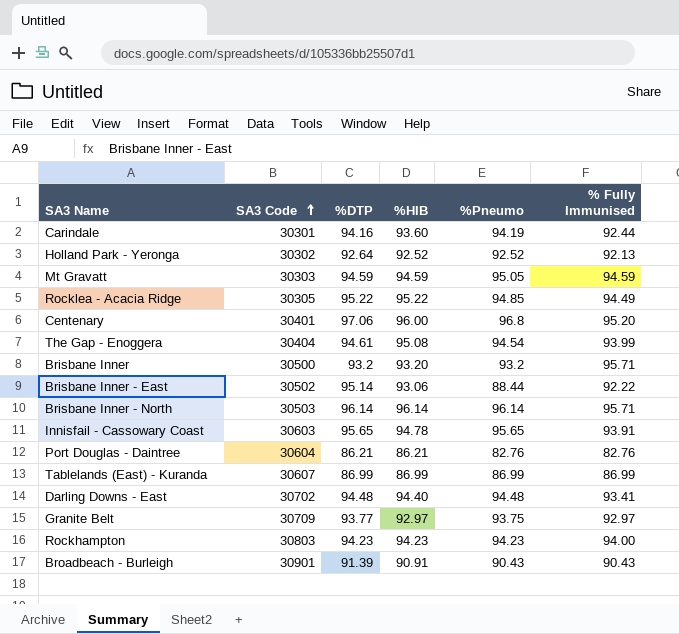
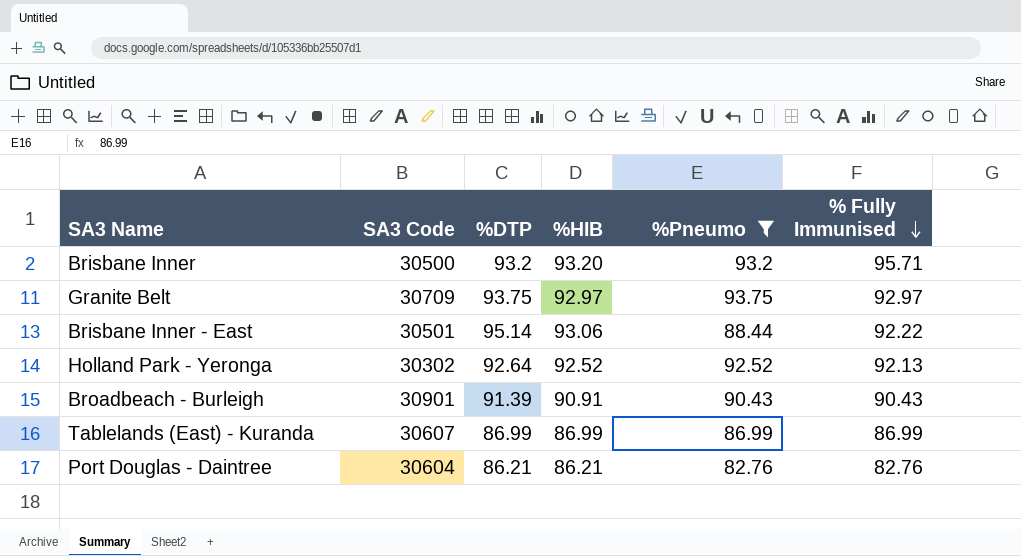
filter: none -> %Pneumo <= 93.75
row order: SA3 Code ascending -> % Fully Immunised descending
Granite Belt | %DTP: 93.77 -> 93.75
Brisbane Inner - East | SA3 Code: 30502 -> 30501

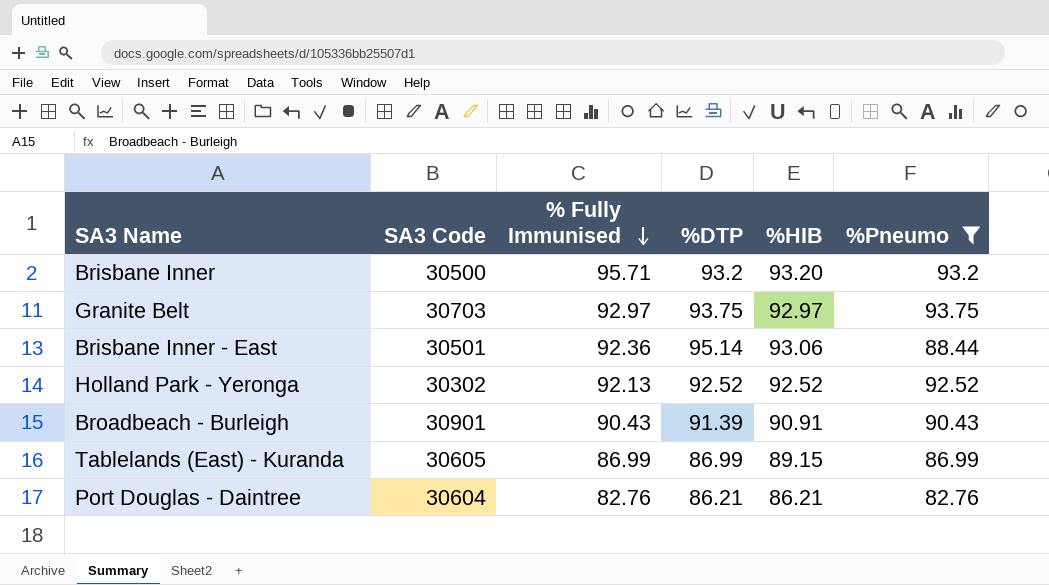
column % Fully Immunised | position: 6 -> 3
Granite Belt | SA3 Code: 30709 -> 30703
Brisbane Inner - East | % Fully Immunised: 92.22 -> 92.36
Holland Park - Yeronga | %DTP: 92.64 -> 92.52
Tablelands (East) - Kuranda | SA3 Code: 30607 -> 30605
Tablelands (East) - Kuranda | %HIB: 86.99 -> 89.15

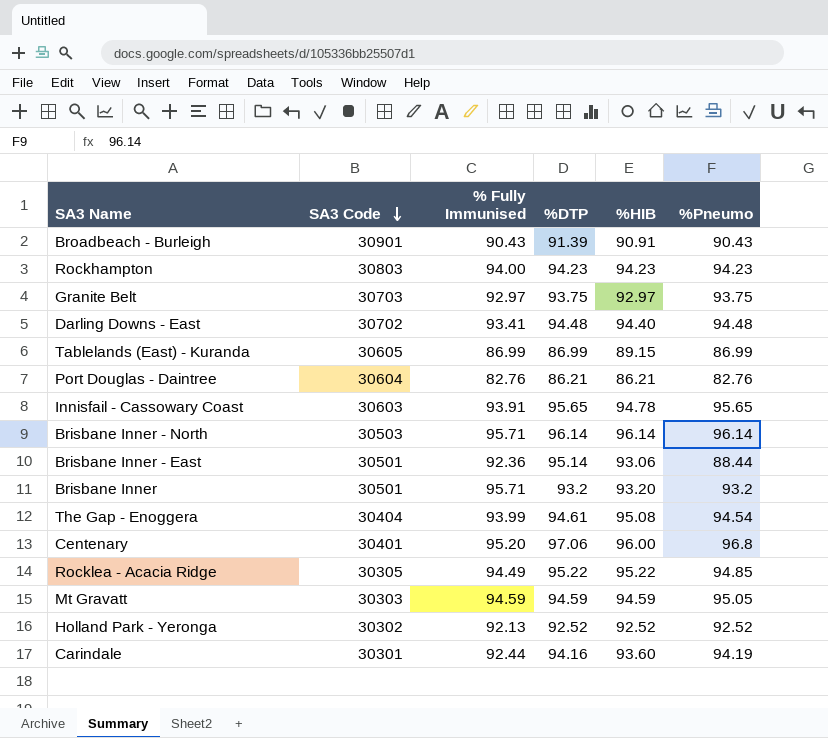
filter: %Pneumo <= 93.75 -> none
row order: % Fully Immunised descending -> SA3 Code descending
Brisbane Inner | SA3 Code: 30500 -> 30501

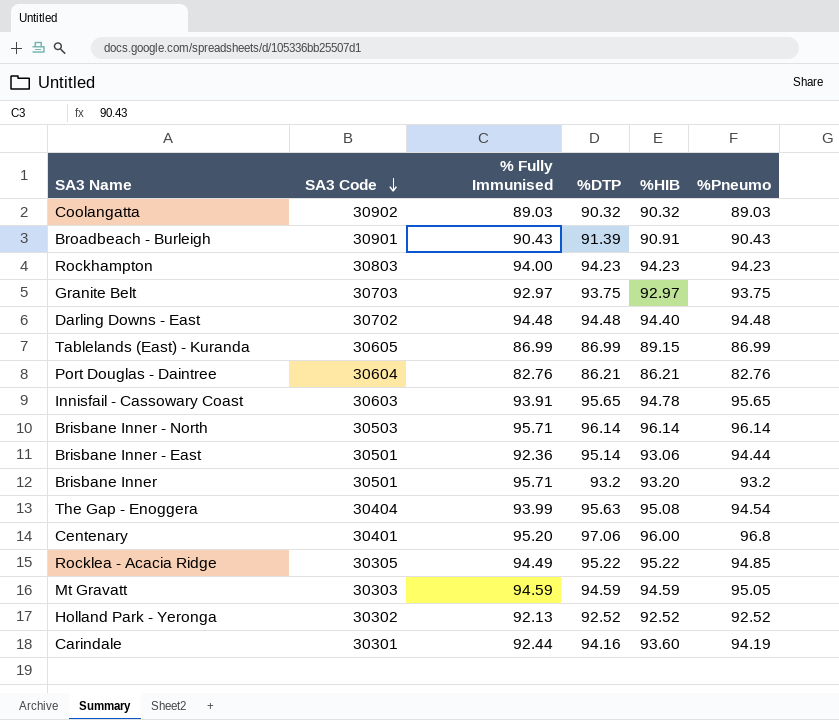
row Coolangatta: none -> 30902 | 89.03 | 90.32 | 90.32 | 89.03
Darling Downs - East | % Fully Immunised: 93.41 -> 94.48
Brisbane Inner - East | %Pneumo: 88.44 -> 94.44
The Gap - Enoggera | %DTP: 94.61 -> 95.63

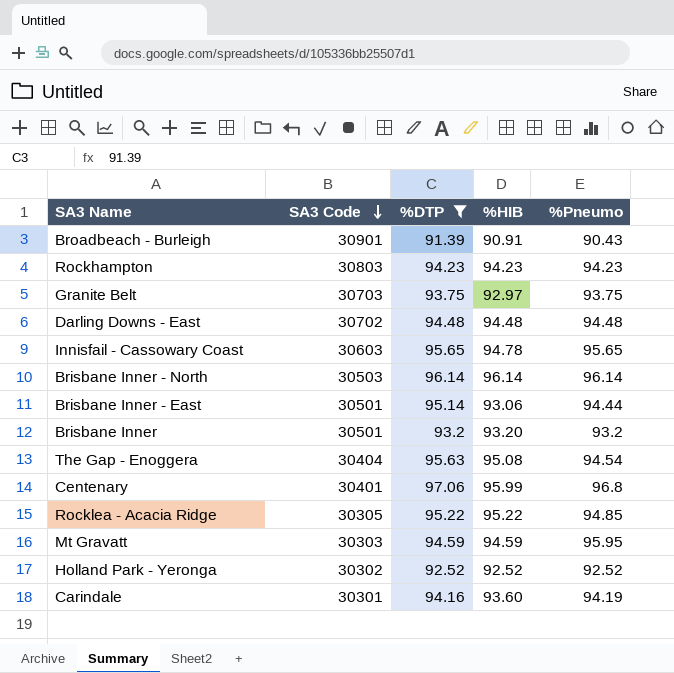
filter: none -> %DTP >= 91.39
column % Fully Immunised | position: 3 -> none
Darling Downs - East | %HIB: 94.40 -> 94.48
Centenary | %HIB: 96.00 -> 95.99
Mt Gravatt | %Pneumo: 95.05 -> 95.95

